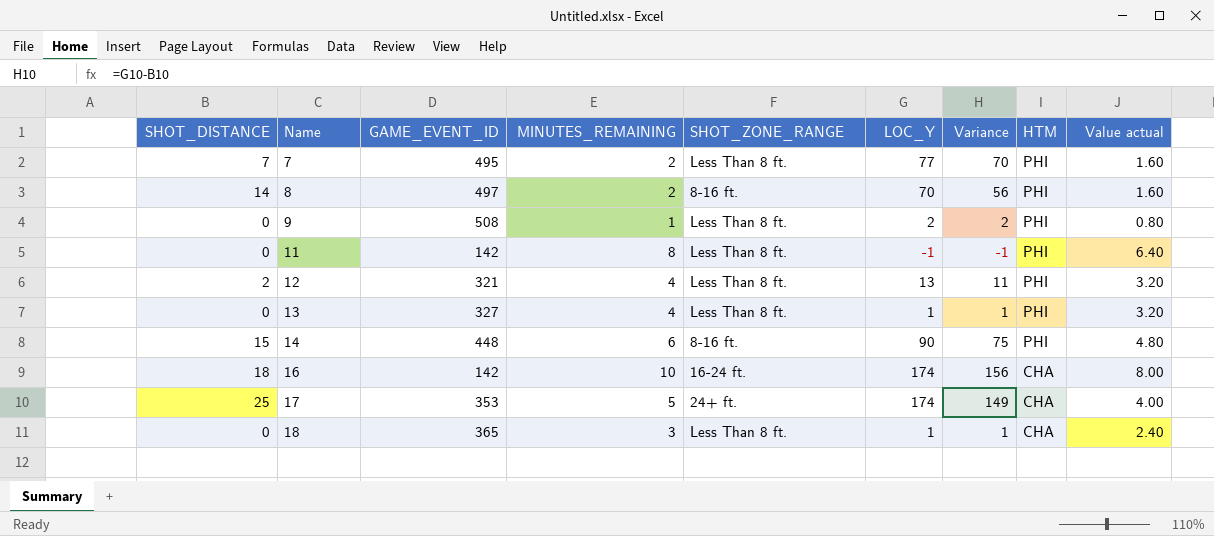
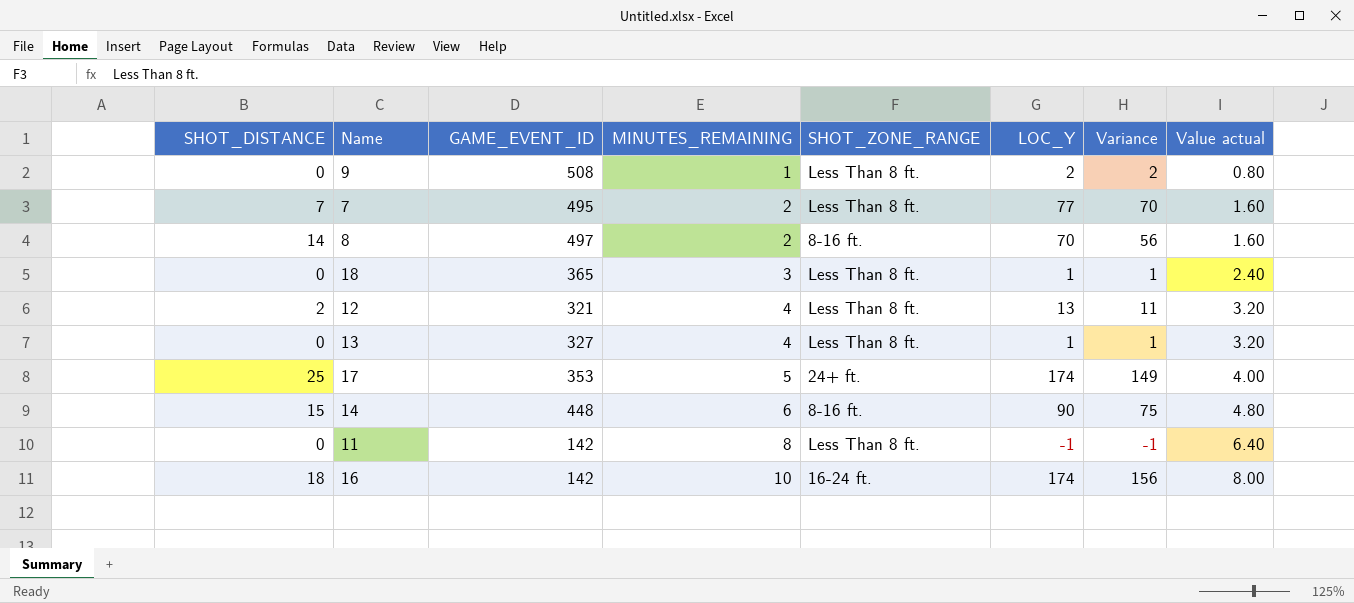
row order: Name ascending -> MINUTES_REMAINING ascending
column HTM | position: 8 -> none

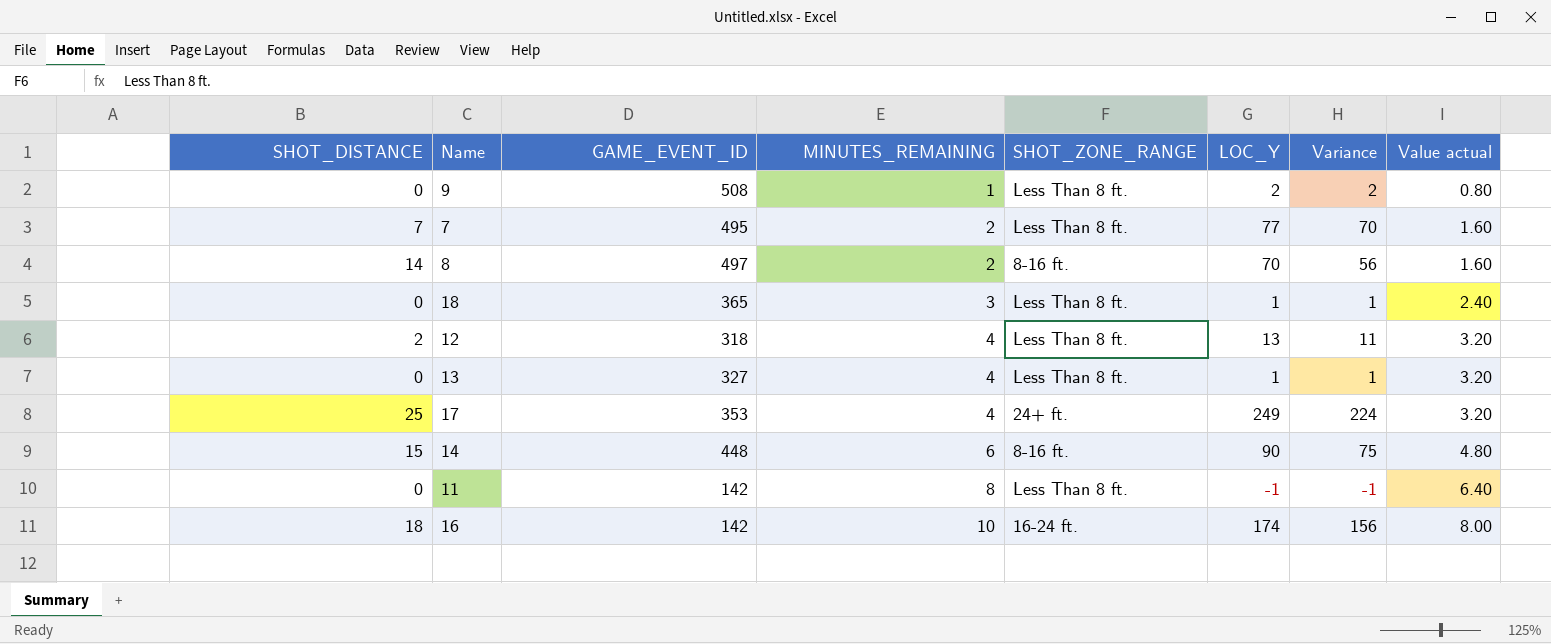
12 | GAME_EVENT_ID: 321 -> 318
17 | MINUTES_REMAINING: 5 -> 4
17 | LOC_Y: 174 -> 249
17 | Variance: 149 -> 224
17 | Value actual: 4.00 -> 3.20

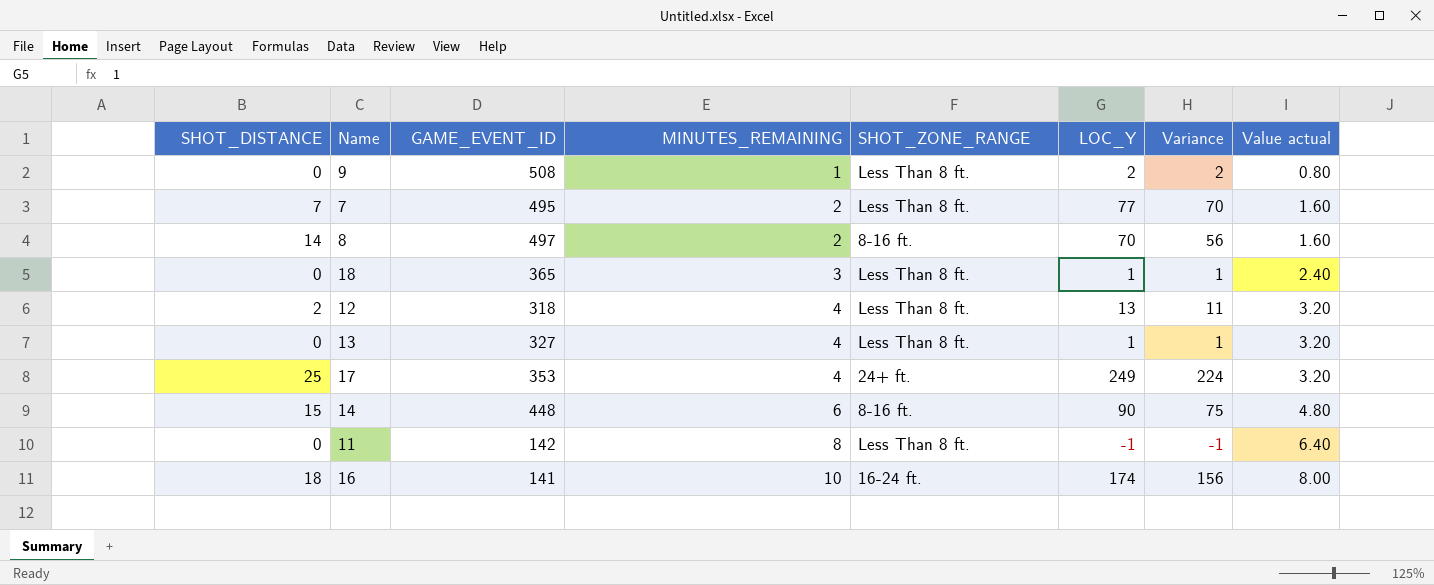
16 | GAME_EVENT_ID: 142 -> 141

